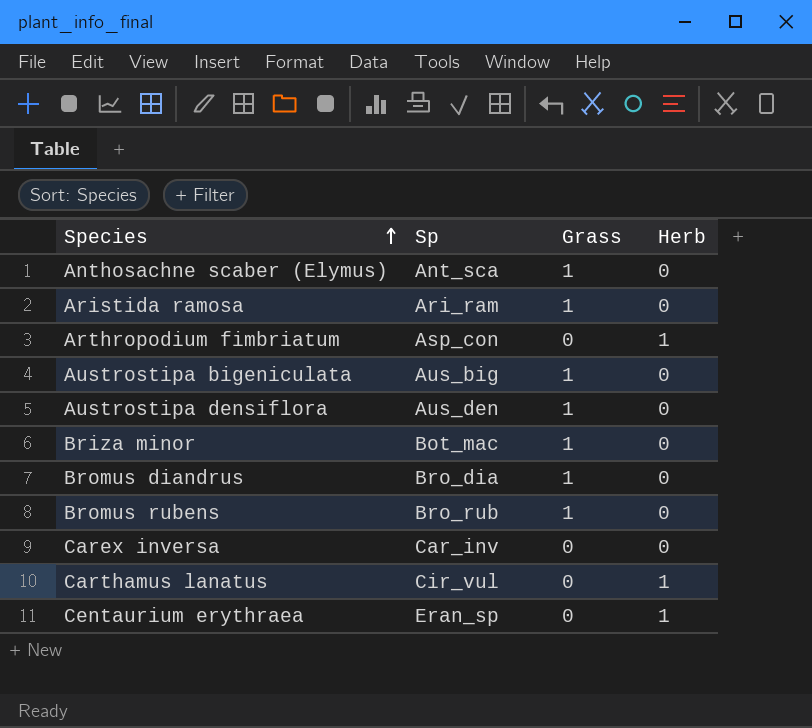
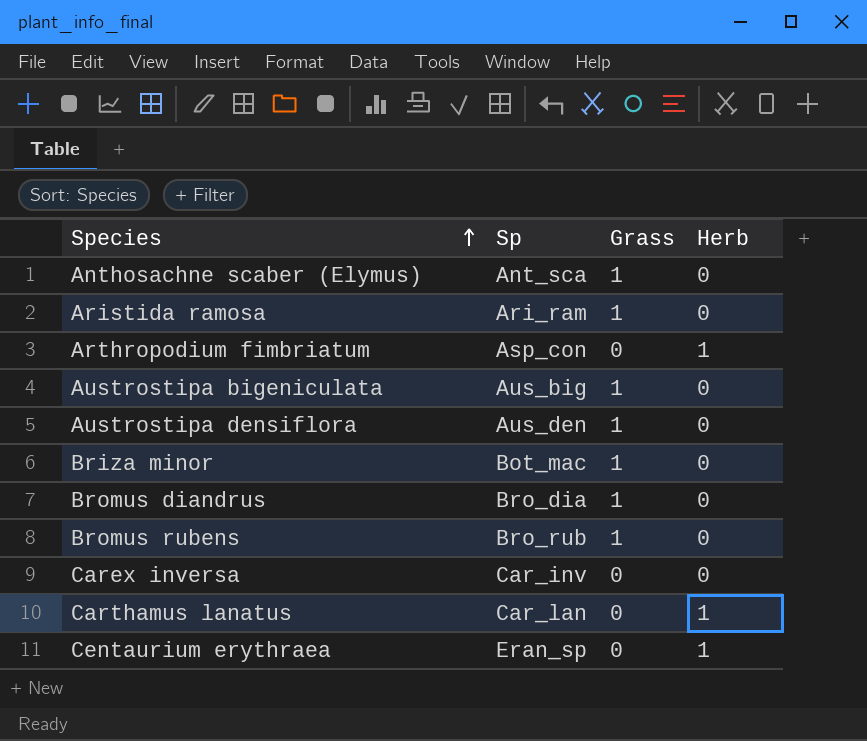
Carthamus lanatus | Sp: Cir_vul -> Car_lan

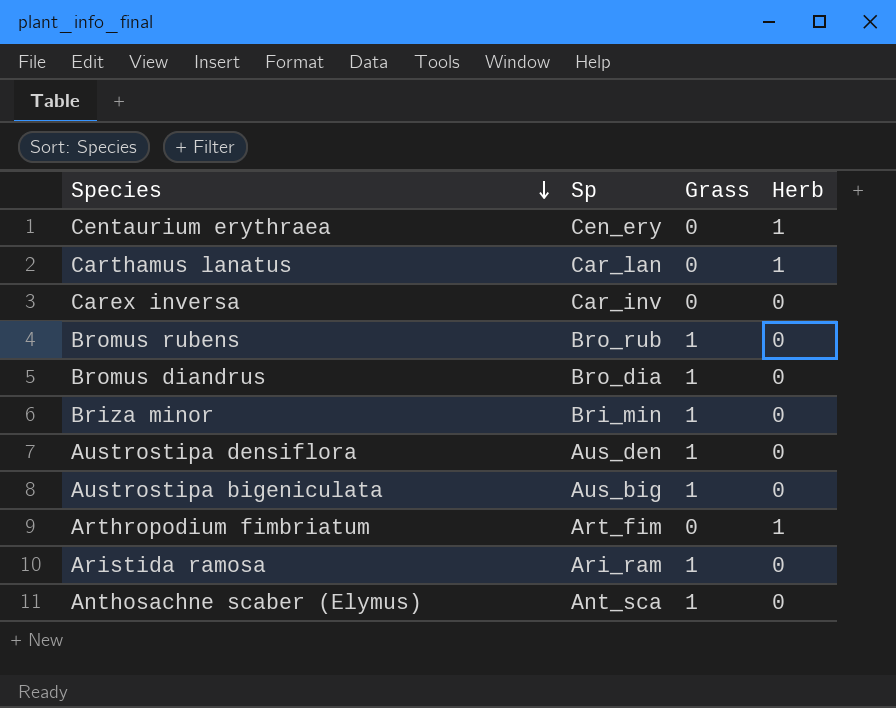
row order: Species ascending -> Species descending
Centaurium erythraea | Sp: Eran_sp -> Cen_ery
Briza minor | Sp: Bot_mac -> Bri_min
Arthropodium fimbriatum | Sp: Asp_con -> Art_fim

